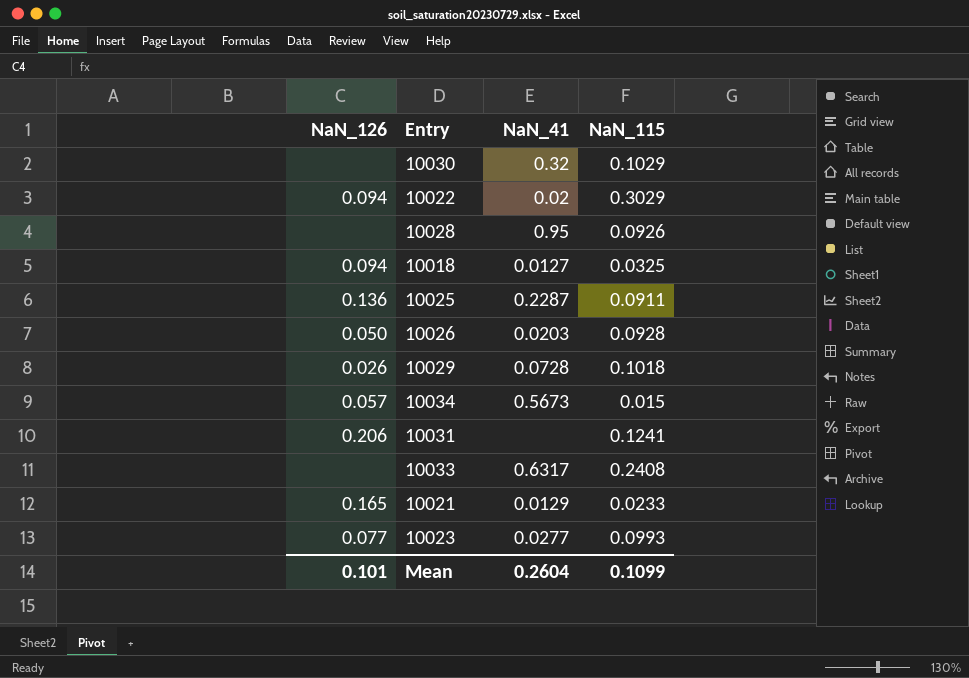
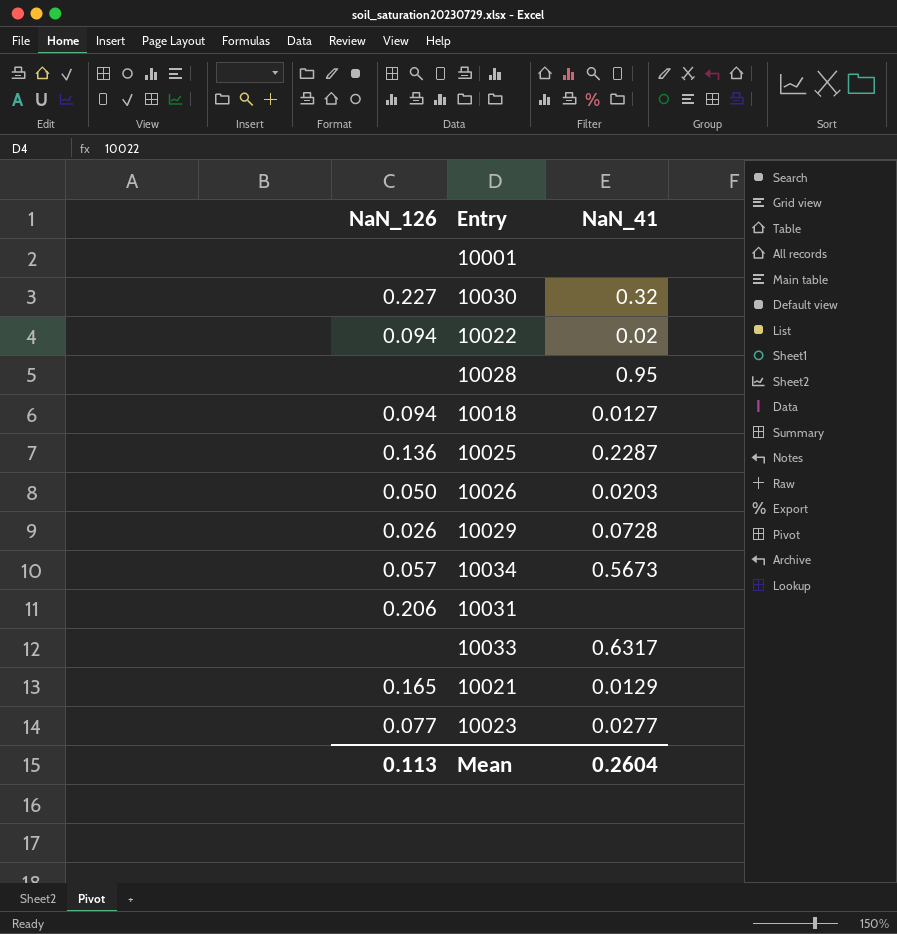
column NaN_115 | position: 4 -> none
row 10001: none -> none | none
10030 | NaN_126: none -> 0.227
Mean | NaN_126: 0.101 -> 0.113

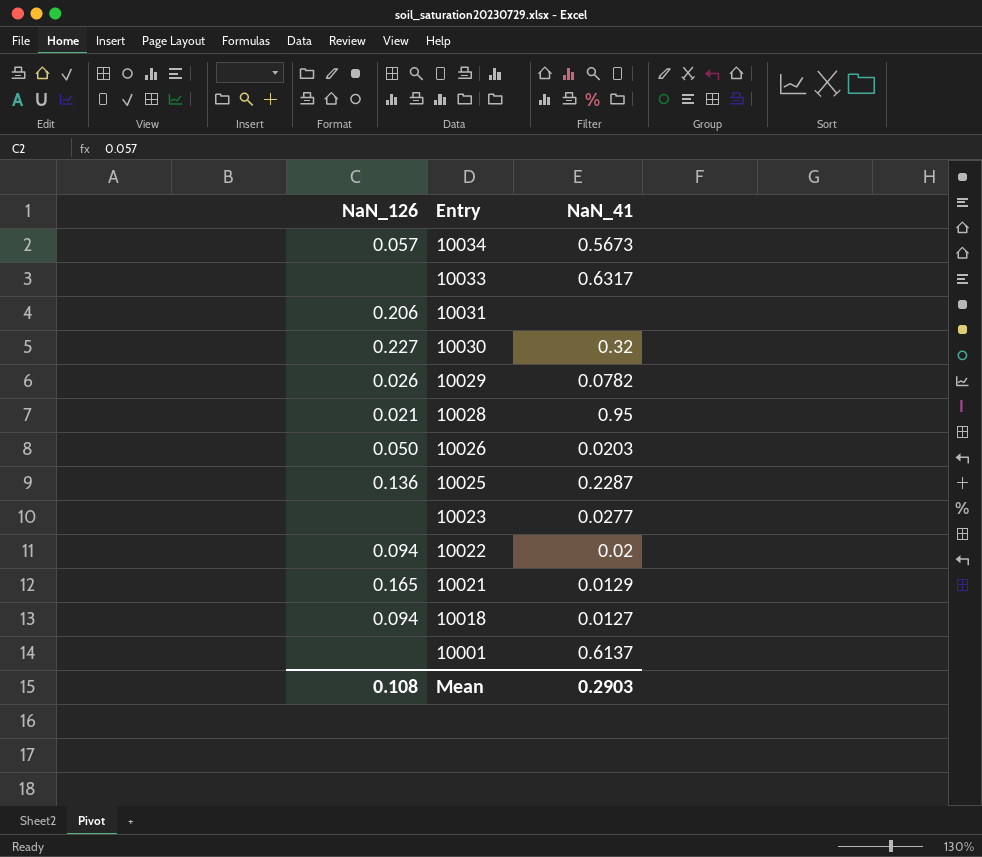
row order: none -> Entry descending
10029 | NaN_41: 0.0728 -> 0.0782
10028 | NaN_126: none -> 0.021
10023 | NaN_126: 0.077 -> none
10001 | NaN_41: none -> 0.6137
Mean | NaN_126: 0.113 -> 0.108
Mean | NaN_41: 0.2604 -> 0.2903

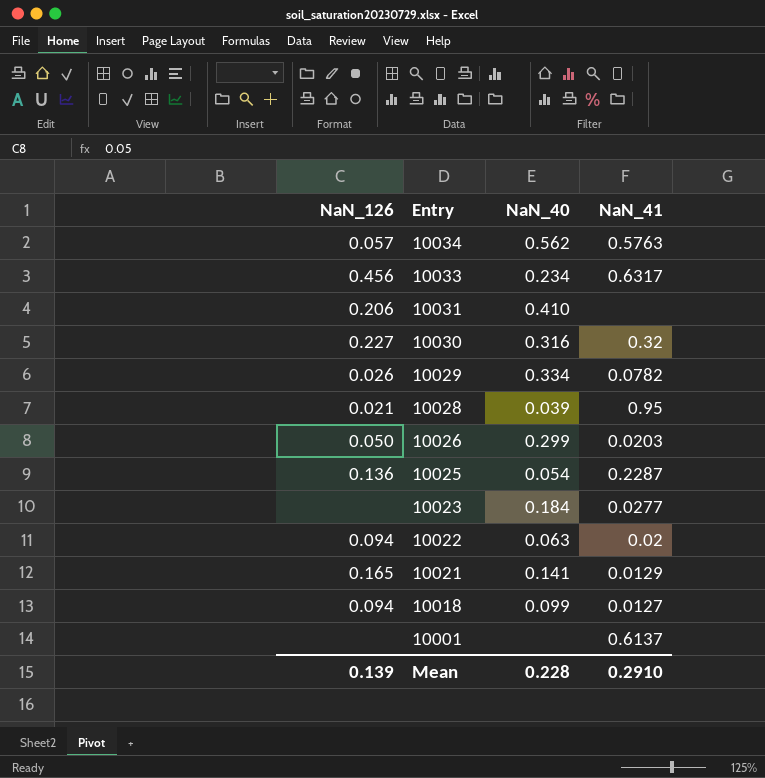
column NaN_40 | position: none -> 3
10034 | NaN_41: 0.5673 -> 0.5763
10033 | NaN_126: none -> 0.456
Mean | NaN_126: 0.108 -> 0.139
Mean | NaN_41: 0.2903 -> 0.2910

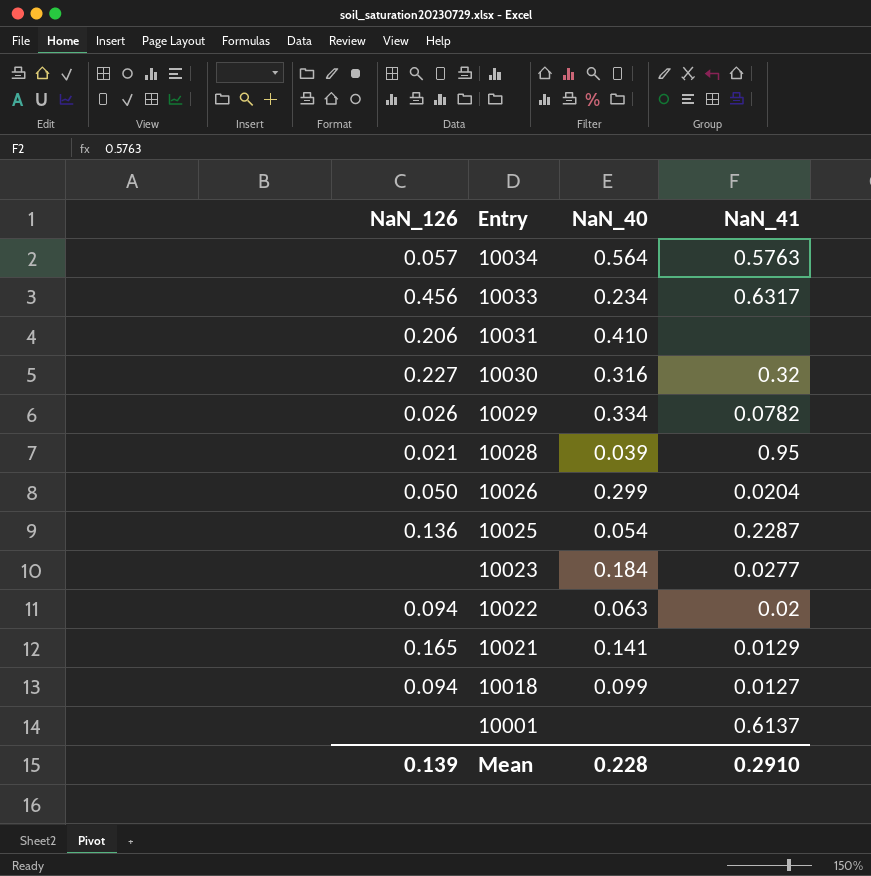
10034 | NaN_40: 0.562 -> 0.564
10026 | NaN_41: 0.0203 -> 0.0204

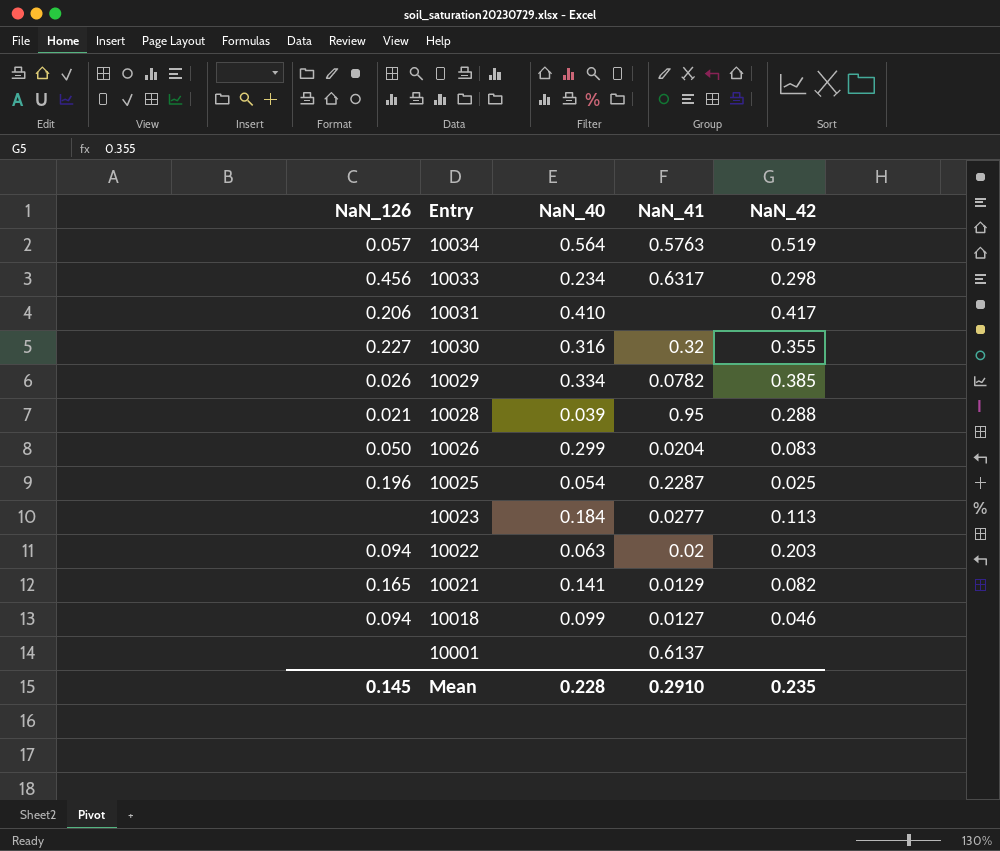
column NaN_42 | position: none -> 5
10025 | NaN_126: 0.136 -> 0.196
Mean | NaN_126: 0.139 -> 0.145

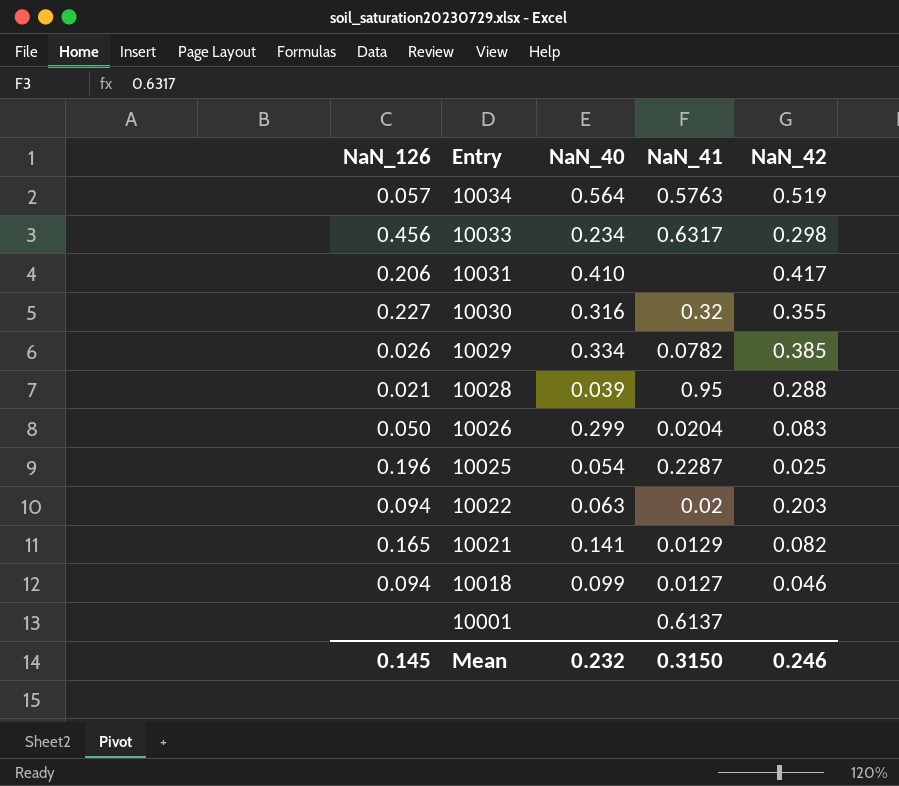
row 10023: none | 0.184 | 0.0277 | 0.113 -> none
Mean | NaN_40: 0.228 -> 0.232
Mean | NaN_41: 0.2910 -> 0.3150
Mean | NaN_42: 0.235 -> 0.246

